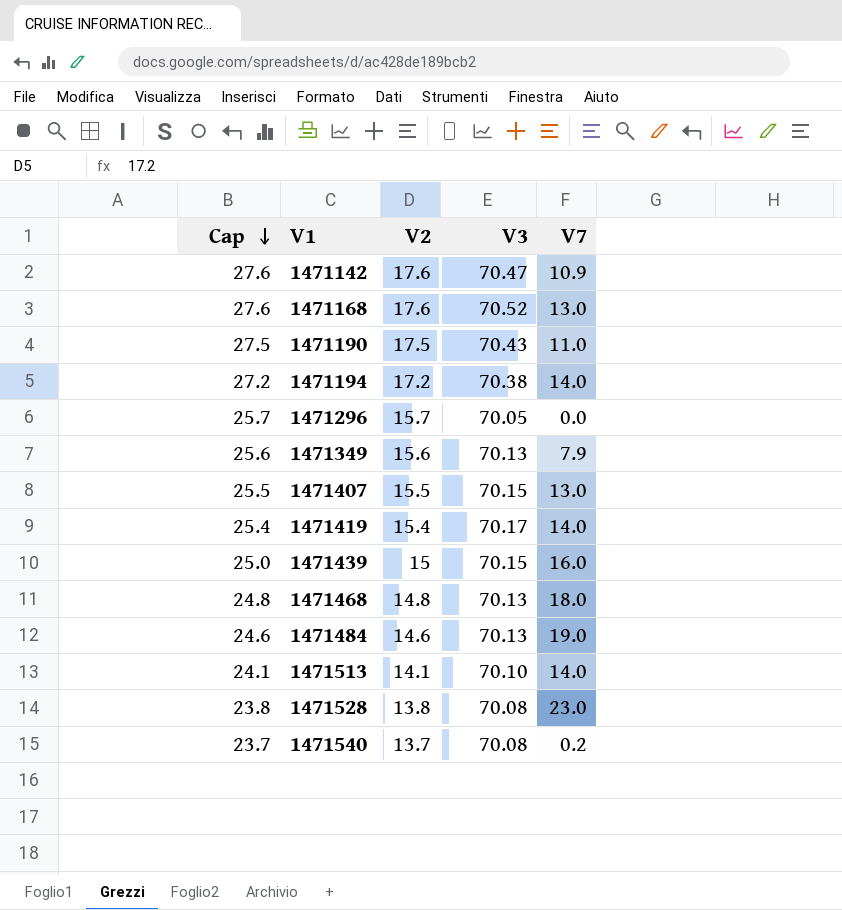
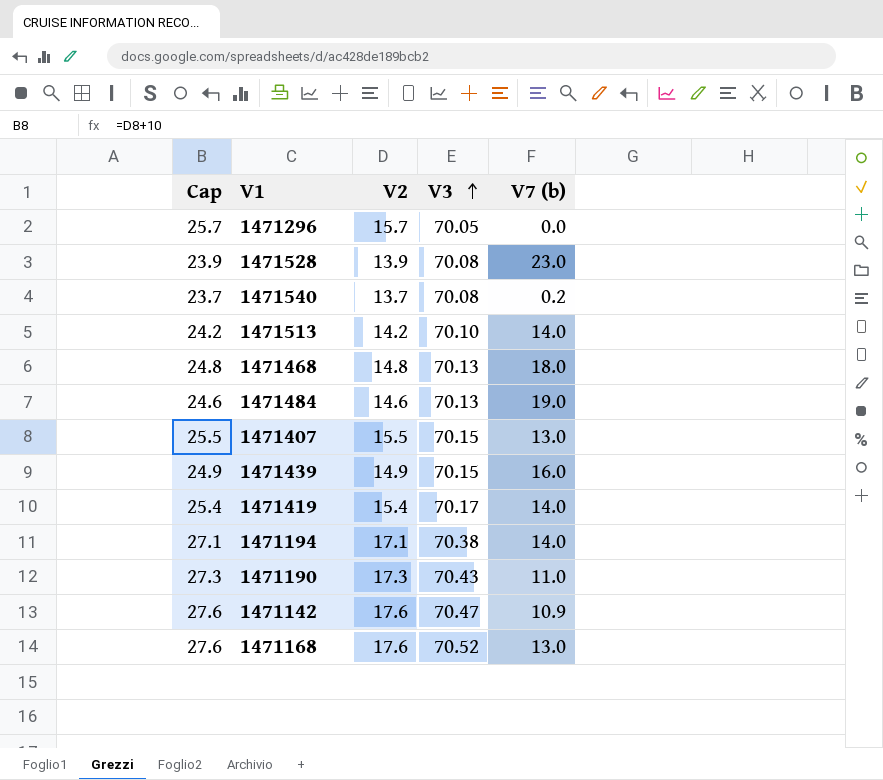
row order: Cap descending -> V3 ascending
column name: V7 -> V7 (b)
row 1471349: 25.6 | 15.6 | 70.13 | 7.9 -> none
1471528 | Cap: 23.8 -> 23.9
1471528 | V2: 13.8 -> 13.9
1471513 | Cap: 24.1 -> 24.2
1471513 | V2: 14.1 -> 14.2
1471439 | Cap: 25.0 -> 24.9
1471439 | V2: 15 -> 14.9
1471194 | Cap: 27.2 -> 27.1
1471194 | V2: 17.2 -> 17.1
1471190 | Cap: 27.5 -> 27.3
1471190 | V2: 17.5 -> 17.3

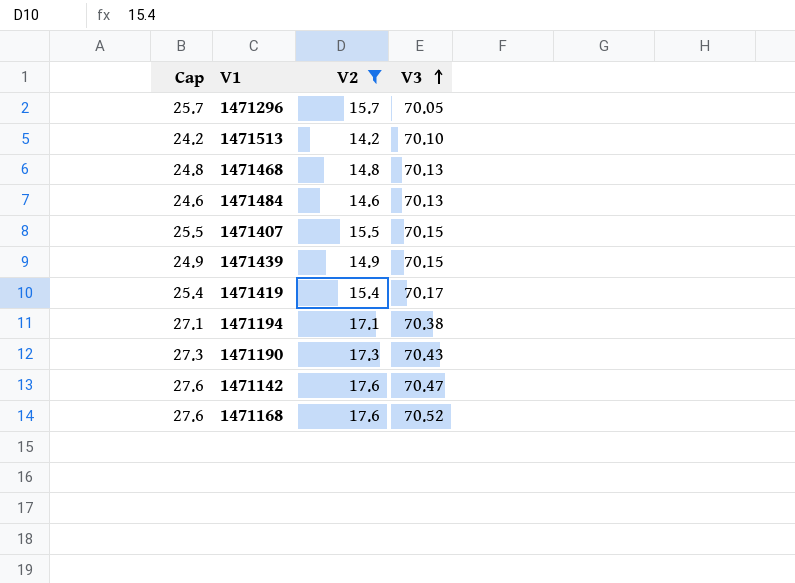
filter: none -> V2 >= 14.2
column V7 (b) | position: 5 -> none

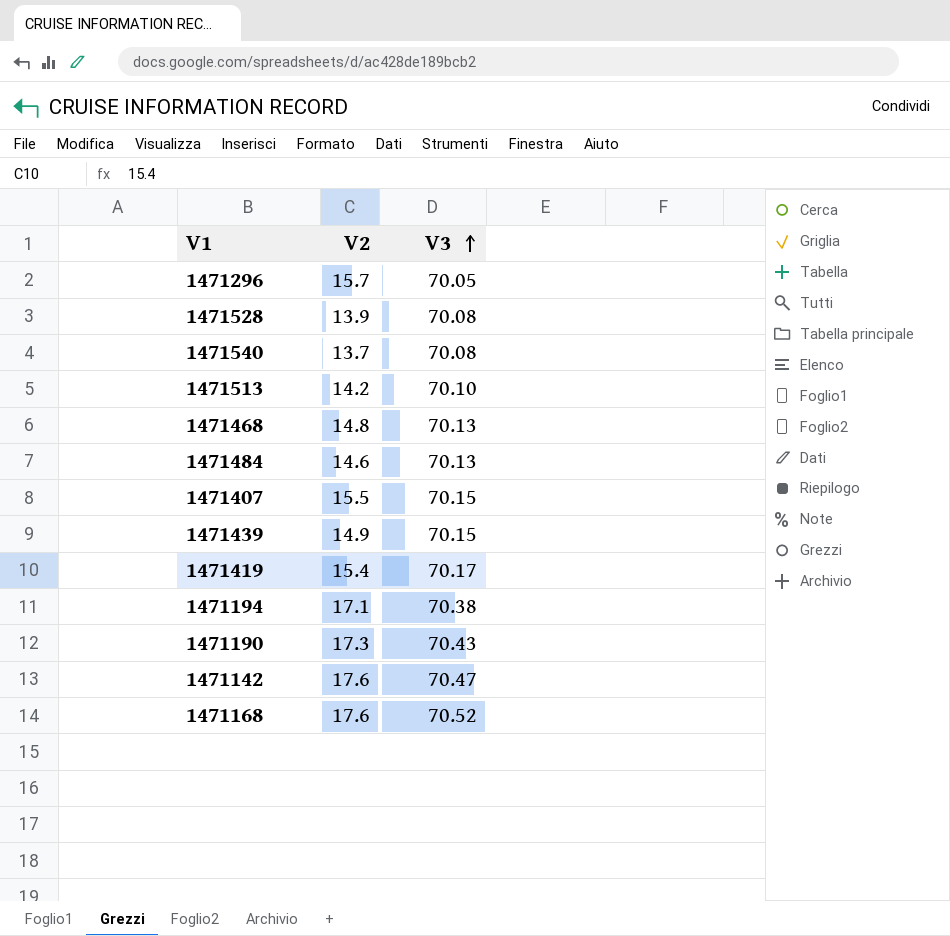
filter: V2 >= 14.2 -> none
column Cap | formula: [V2] + 10 -> none

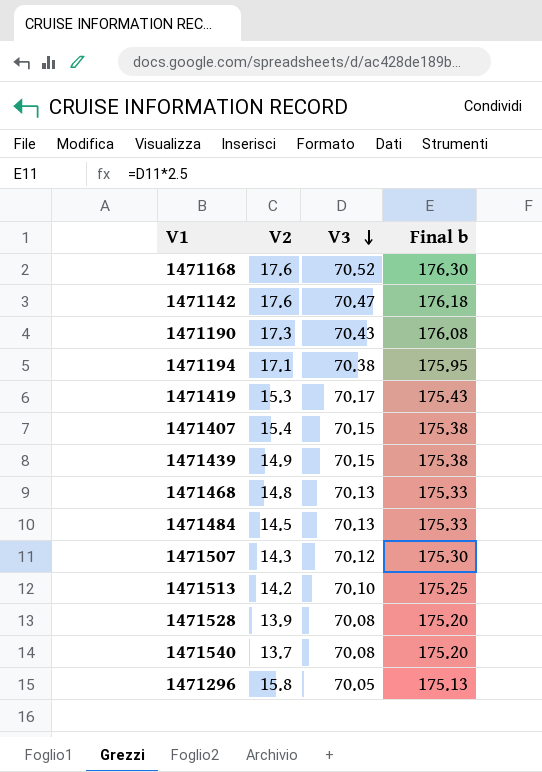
row order: V3 ascending -> V3 descending
column Final b | formula: none -> [V3] * 2.5
1471419 | V2: 15.4 -> 15.3
1471407 | V2: 15.5 -> 15.4
1471484 | V2: 14.6 -> 14.5
row 1471507: none -> 14.3 | 70.12 | 175.30
1471296 | V2: 15.7 -> 15.8

